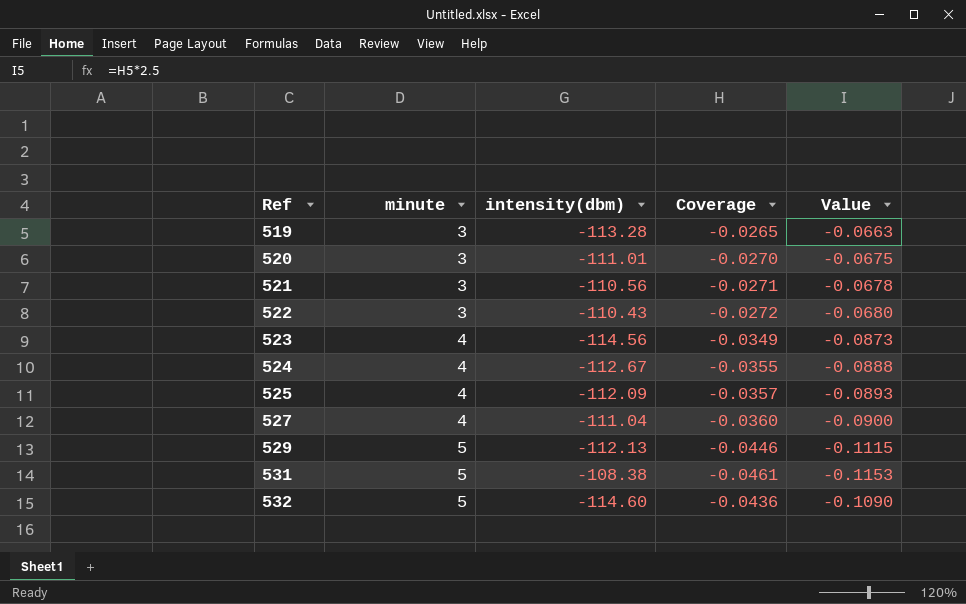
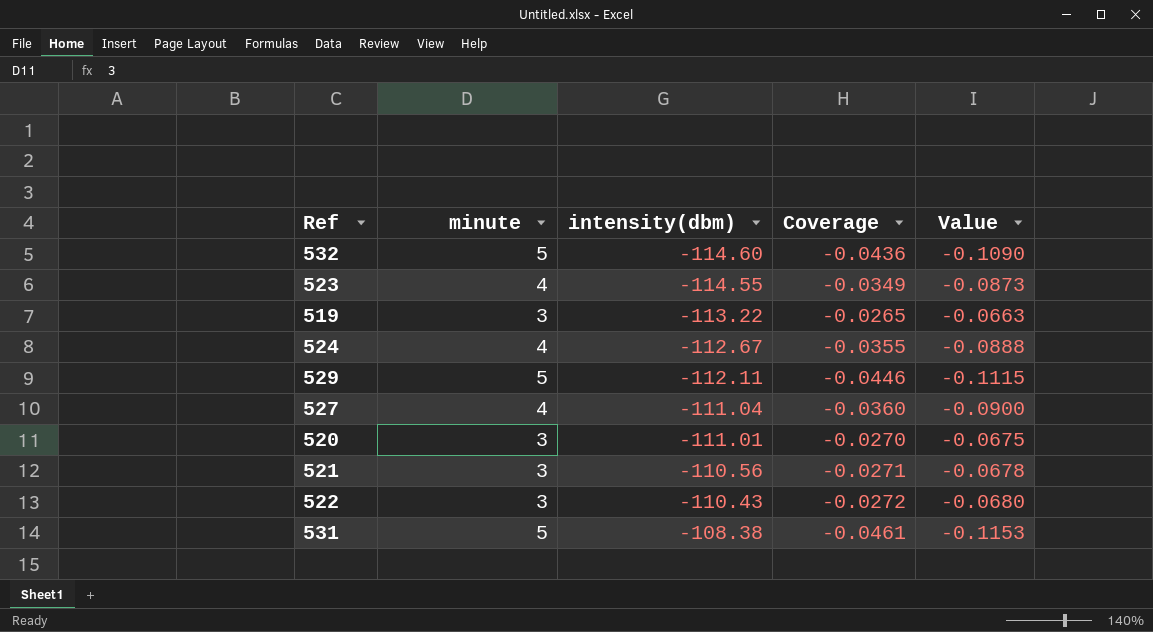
row order: Ref ascending -> intensity(dbm) ascending
row 525: 4 | -112.09 | -0.0357 | -0.0893 -> none
523 | intensity(dbm): -114.56 -> -114.55
519 | intensity(dbm): -113.28 -> -113.22
529 | intensity(dbm): -112.13 -> -112.11

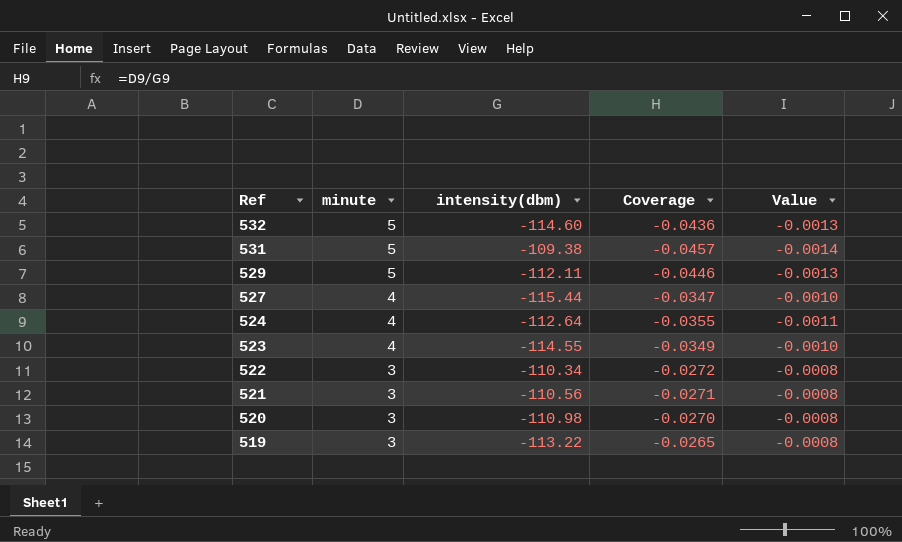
row order: intensity(dbm) ascending -> Ref descending
column Value | formula: [Coverage] * 2.5 -> [Coverage] * 0.03
531 | intensity(dbm): -108.38 -> -109.38
531 | Coverage: -0.0461 -> -0.0457
527 | intensity(dbm): -111.04 -> -115.44
527 | Coverage: -0.0360 -> -0.0347
524 | intensity(dbm): -112.67 -> -112.64
522 | intensity(dbm): -110.43 -> -110.34
520 | intensity(dbm): -111.01 -> -110.98

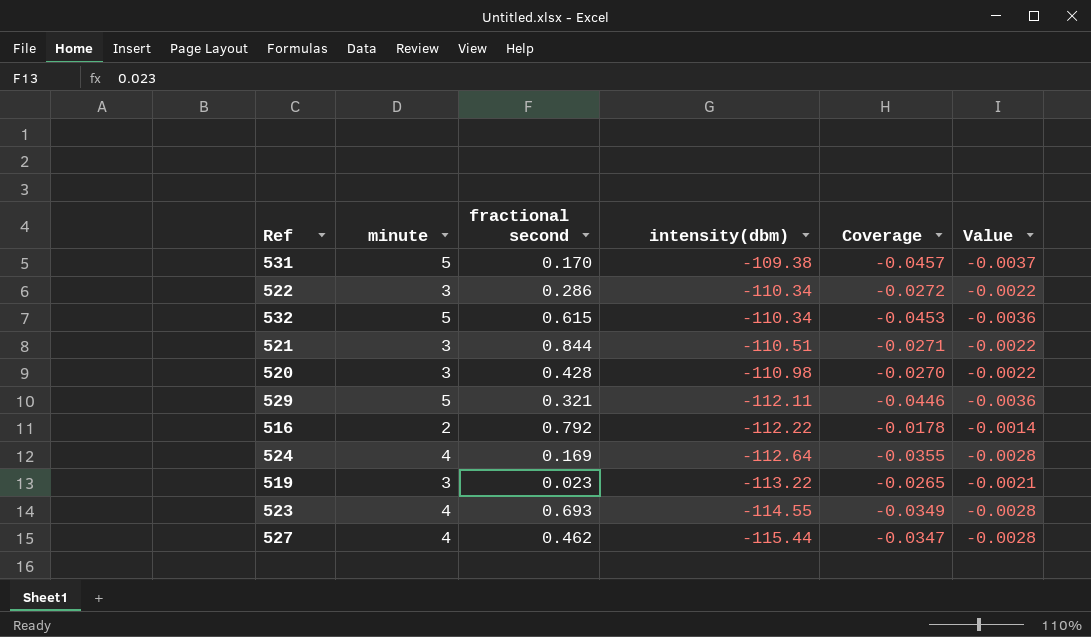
row order: Ref descending -> intensity(dbm) descending
column fractional second | position: none -> 3
column Value | formula: [Coverage] * 0.03 -> [Coverage] * 0.08
532 | intensity(dbm): -114.60 -> -110.34
532 | Coverage: -0.0436 -> -0.0453
521 | intensity(dbm): -110.56 -> -110.51
row 516: none -> 2 | 0.792 | -112.22 | -0.0178 | -0.0014

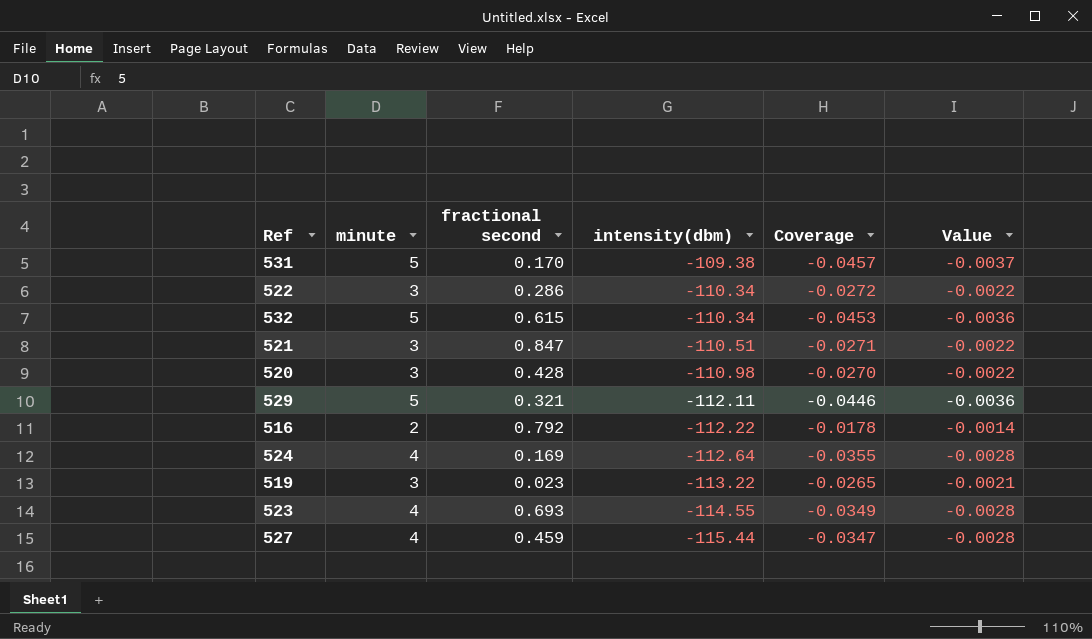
521 | fractional second: 0.844 -> 0.847
527 | fractional second: 0.462 -> 0.459

